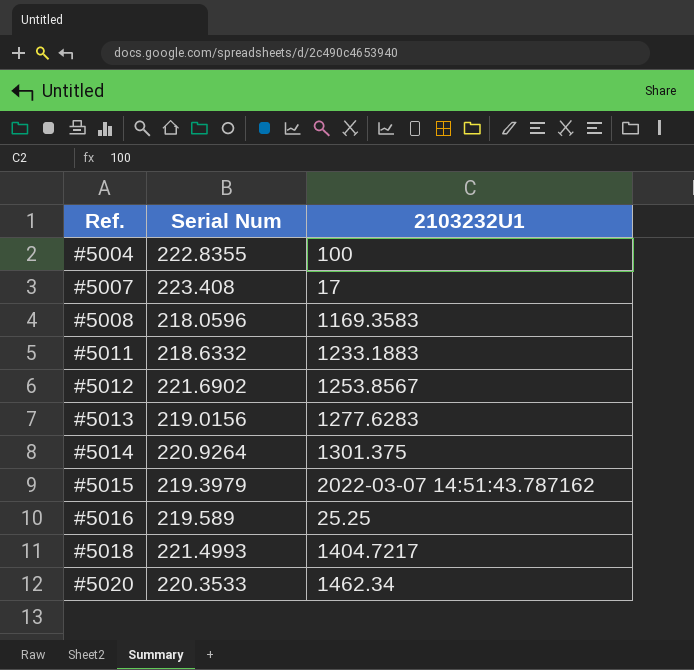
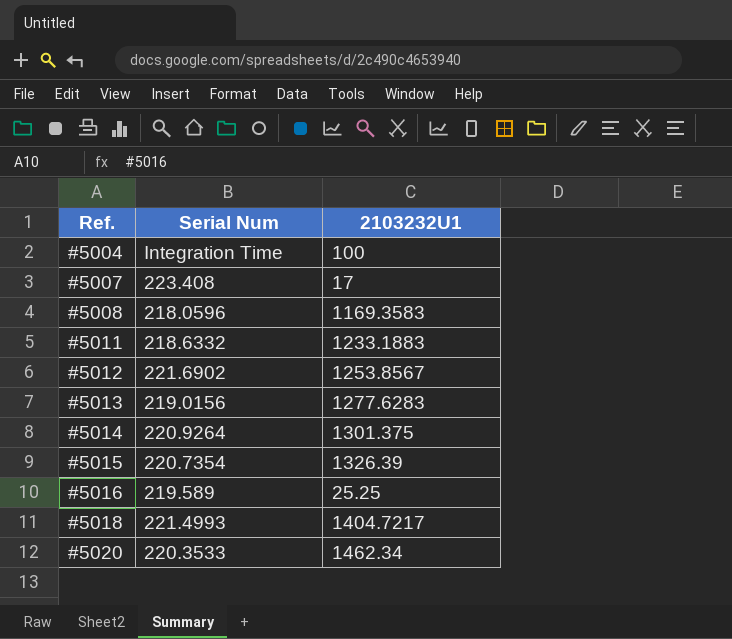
#5004 | Serial Num: 222.8355 -> Integration Time
#5015 | Serial Num: 219.3979 -> 220.7354
#5015 | 2103232U1: 2022-03-07 14:51:43.787162 -> 1326.39

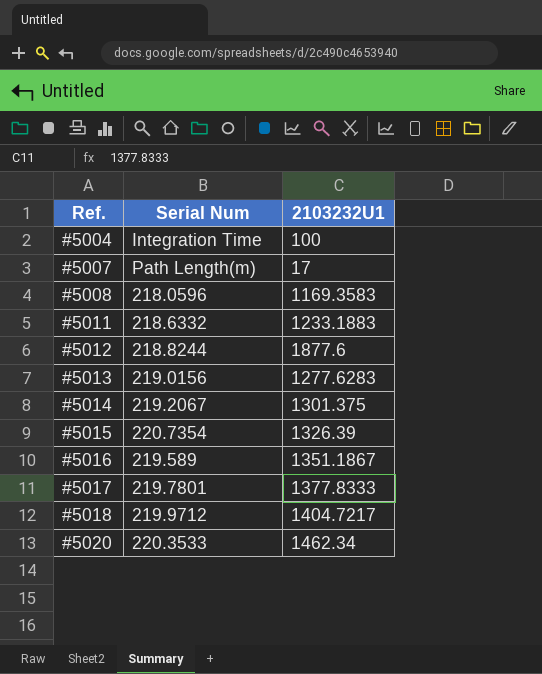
#5007 | Serial Num: 223.408 -> Path Length(m)
#5012 | Serial Num: 221.6902 -> 218.8244
#5012 | 2103232U1: 1253.8567 -> 1877.6
#5014 | Serial Num: 220.9264 -> 219.2067
#5016 | 2103232U1: 25.25 -> 1351.1867
row #5017: none -> 219.7801 | 1377.8333
#5018 | Serial Num: 221.4993 -> 219.9712

